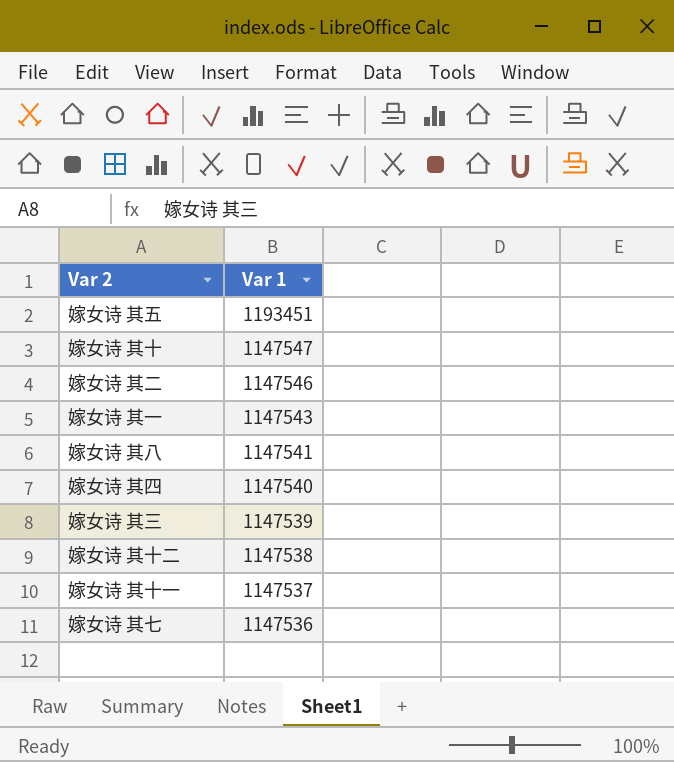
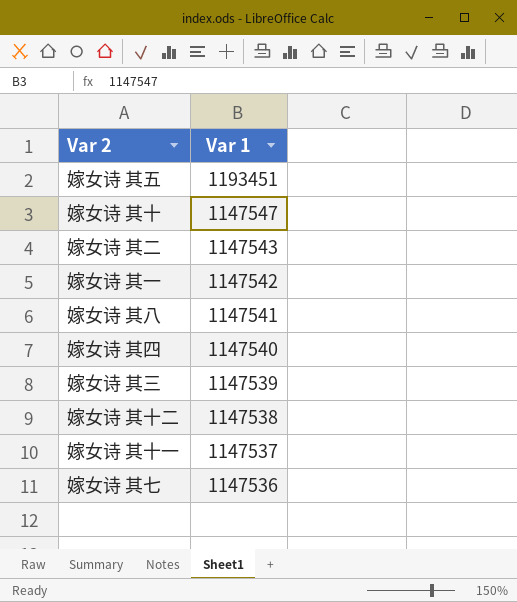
嫁女诗 其二 | Var 1: 1147546 -> 1147543
嫁女诗 其一 | Var 1: 1147543 -> 1147542

